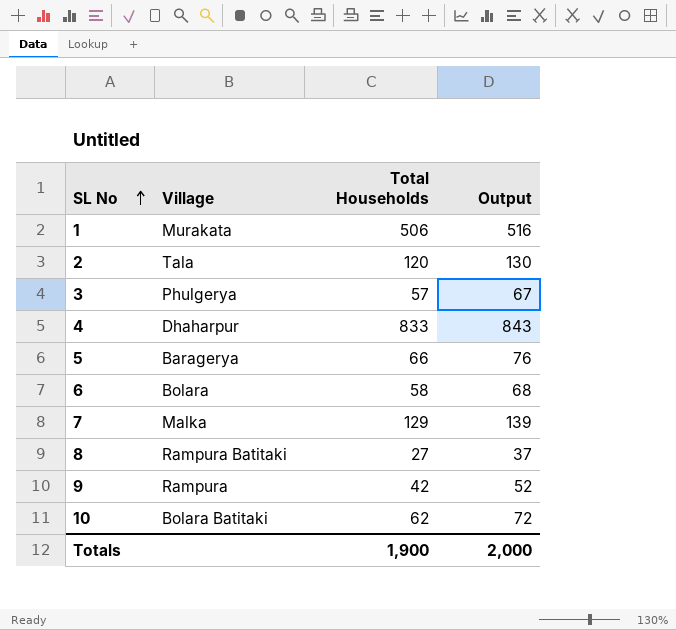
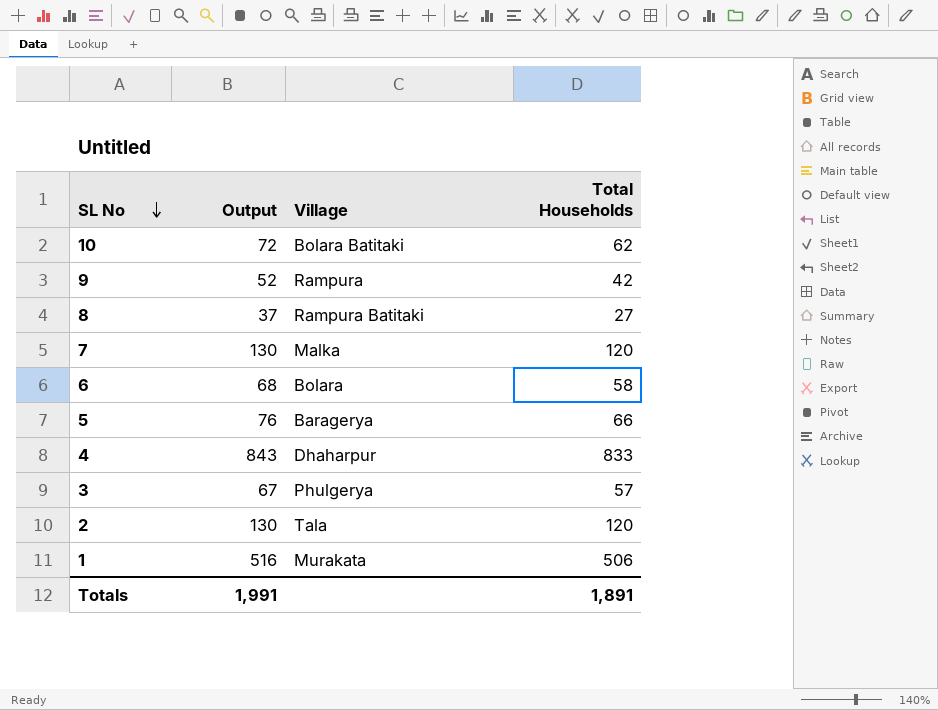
row order: SL No ascending -> SL No descending
column Output | position: 4 -> 2
7 | Output: 139 -> 130
7 | Total Households: 129 -> 120
Totals | Output: 2,000 -> 1,991
Totals | Total Households: 1,900 -> 1,891

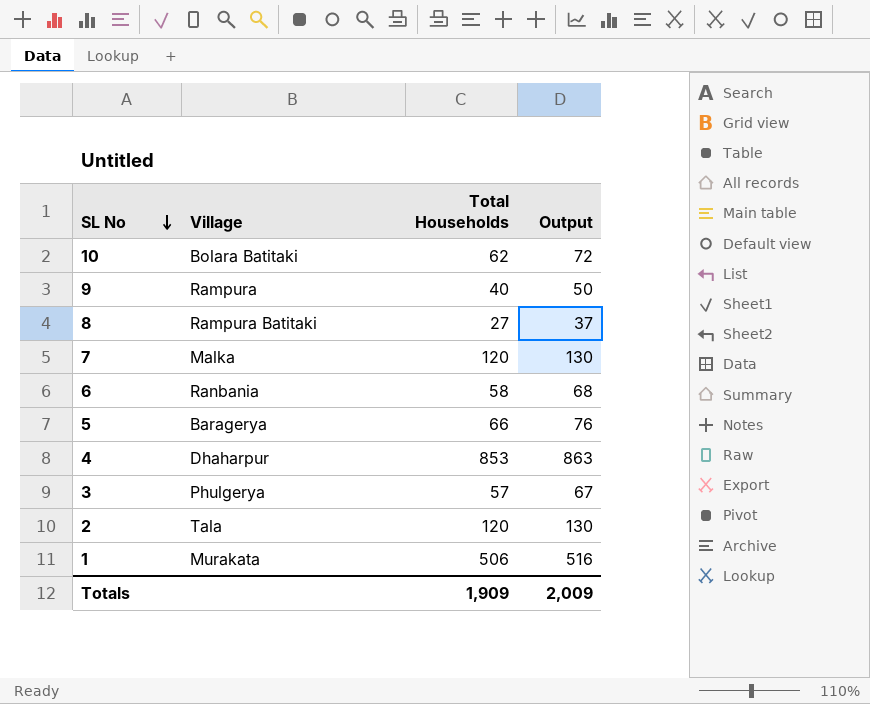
column Output | position: 2 -> 4
9 | Total Households: 42 -> 40
9 | Output: 52 -> 50
6 | Village: Bolara -> Ranbania
4 | Total Households: 833 -> 853
4 | Output: 843 -> 863
Totals | Total Households: 1,891 -> 1,909
Totals | Output: 1,991 -> 2,009

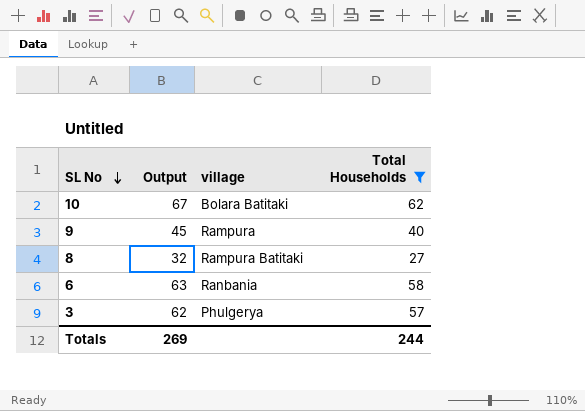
filter: none -> Total Households <= 62
column Output | formula: [Total Households] + 10 -> [Total Households] + 5
column Output | position: 4 -> 2
column name: Village -> village
Totals | Output: 2,009 -> 269
Totals | Total Households: 1,909 -> 244

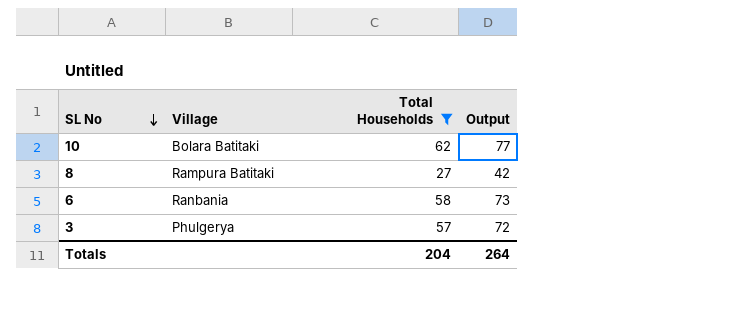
column name: village -> Village
column Output | formula: [Total Households] + 5 -> [Total Households] + 15
column Output | position: 2 -> 4
row 9: 45 | Rampura | 40 -> none
Totals | Total Households: 244 -> 204
Totals | Output: 269 -> 264

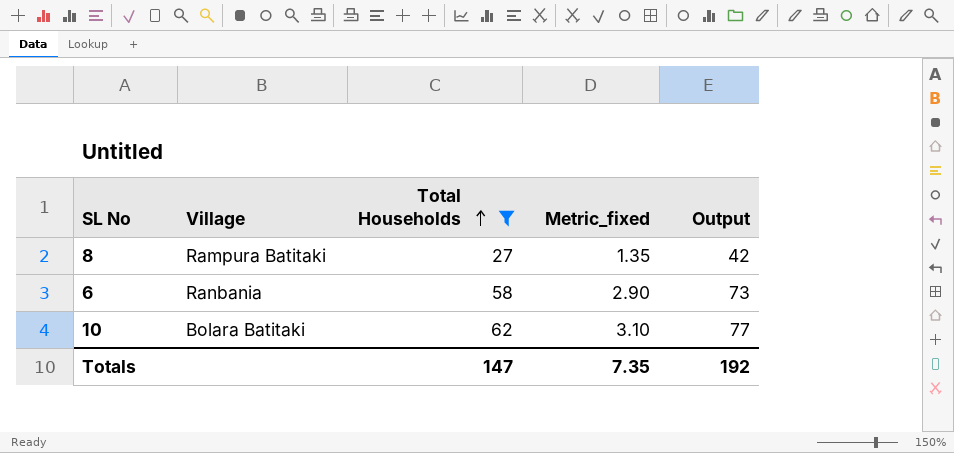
row order: SL No descending -> Total Households ascending
column Metric_fixed | formula: none -> [Total Households] * 0.05
row 3: Phulgerya | 57 | 72 -> none
Totals | Total Households: 204 -> 147
Totals | Output: 264 -> 192

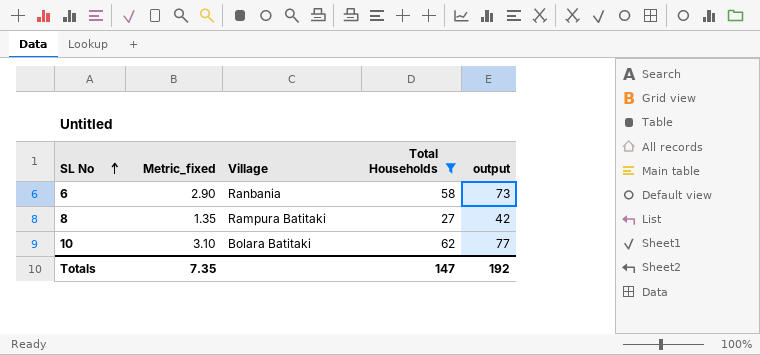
row order: Total Households ascending -> SL No ascending
column Metric_fixed | position: 4 -> 2
column name: Output -> output

